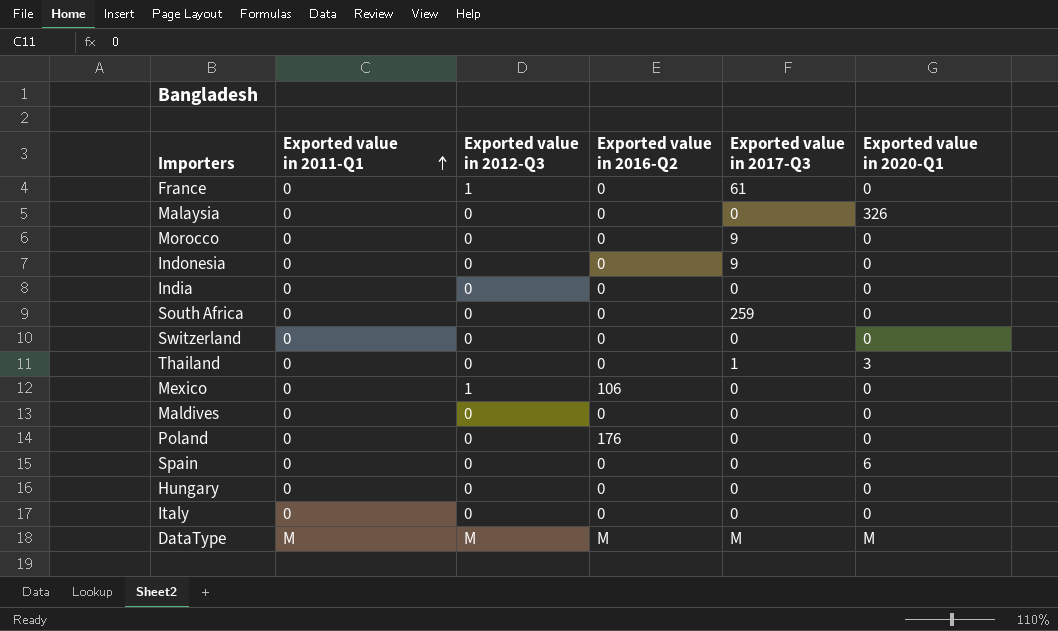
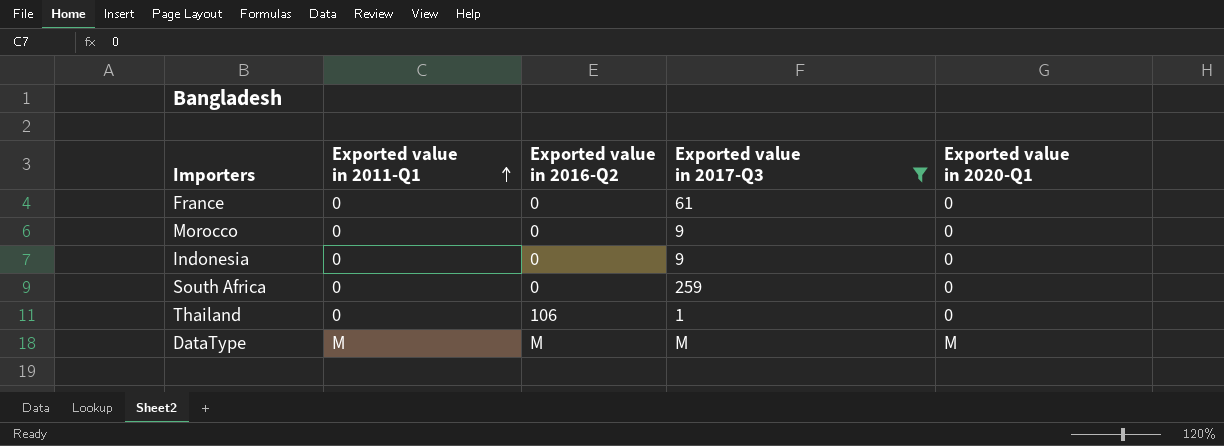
filter: none -> Exported value in 2017-Q3 != 0
column Exported value in 2012-Q3 | position: 3 -> none
Thailand | Exported value in 2016-Q2: 0 -> 106
Thailand | Exported value in 2020-Q1: 3 -> 0

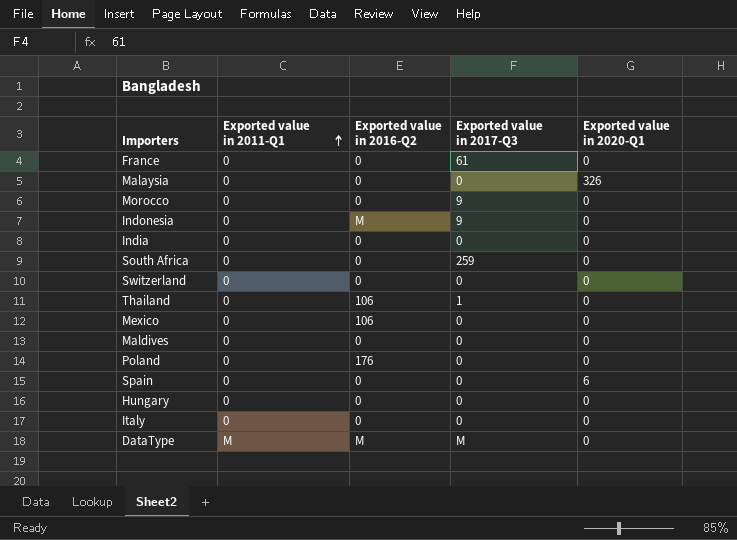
filter: Exported value in 2017-Q3 != 0 -> none
Indonesia | Exported value in 2016-Q2: 0 -> M
DataType | Exported value in 2020-Q1: M -> 0

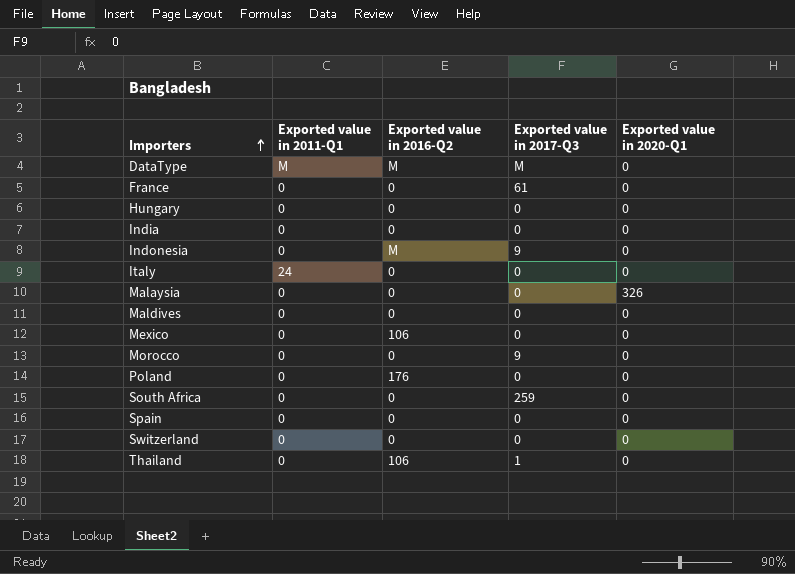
row order: Exported value in 2011-Q1 ascending -> Importers ascending
Italy | Exported value in 2011-Q1: 0 -> 24
Spain | Exported value in 2020-Q1: 6 -> 0

